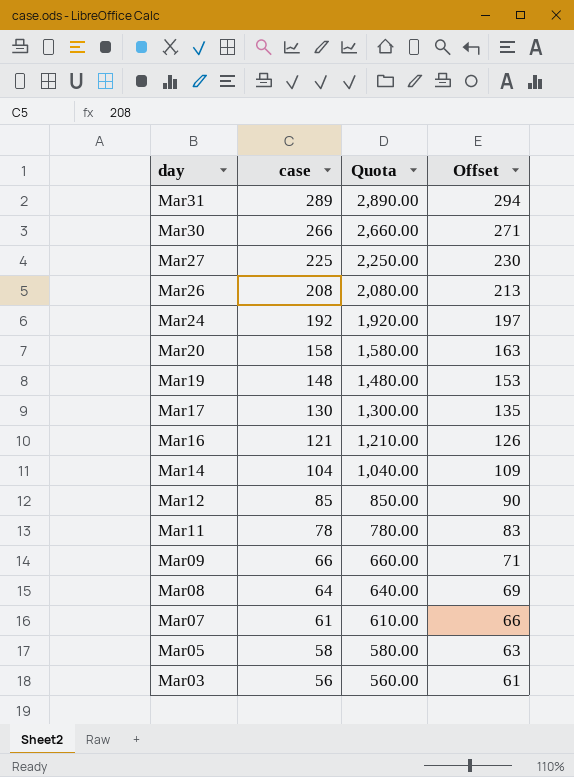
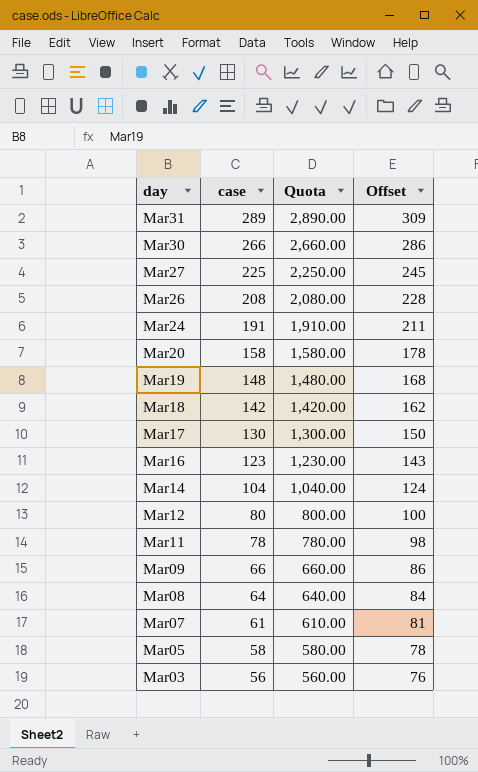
column Offset | formula: [case] + 5 -> [case] + 20
Mar24 | case: 192 -> 191
Mar24 | Quota: 1,920.00 -> 1,910.00
row Mar18: none -> 142 | 1,420.00 | 162
Mar16 | case: 121 -> 123
Mar16 | Quota: 1,210.00 -> 1,230.00
Mar12 | case: 85 -> 80
Mar12 | Quota: 850.00 -> 800.00

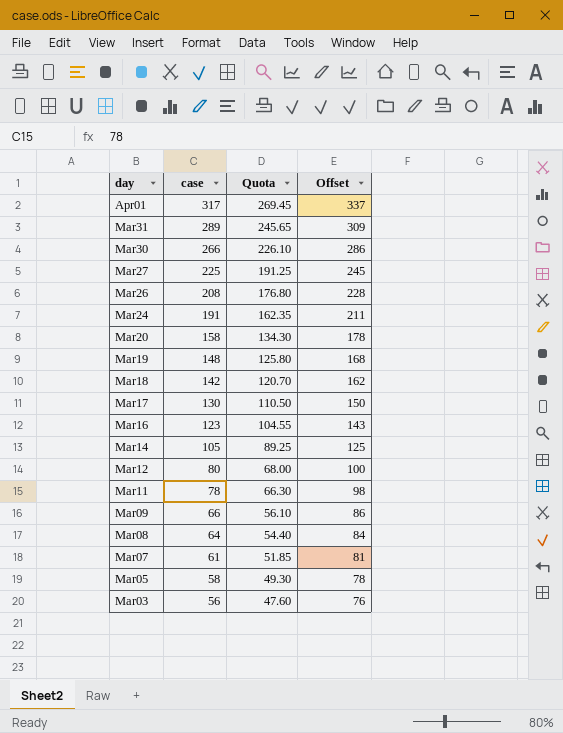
column Quota | formula: [case] * 10 -> [case] * 0.85
row Apr01: none -> 317 | 269.45 | 337
Mar14 | case: 104 -> 105
Mar14 | Offset: 124 -> 125

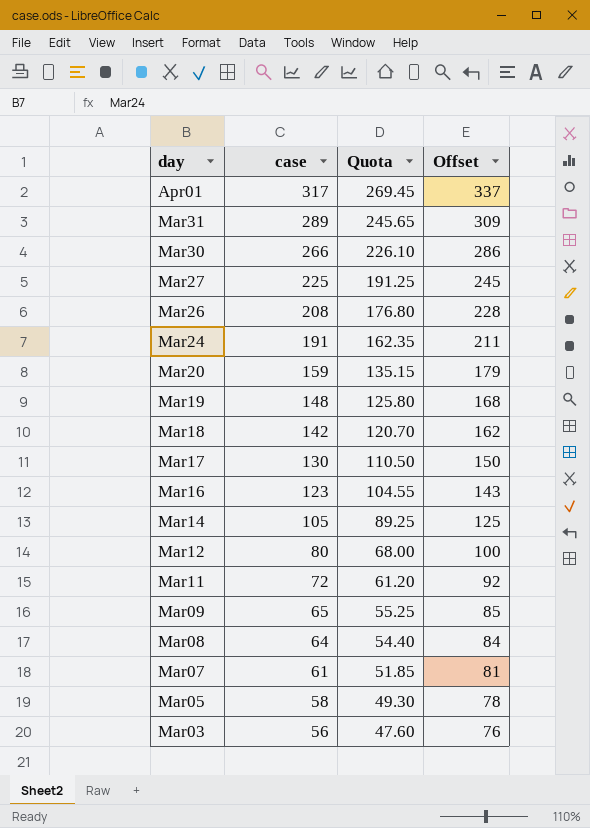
Mar20 | case: 158 -> 159
Mar20 | Quota: 134.30 -> 135.15
Mar20 | Offset: 178 -> 179
Mar11 | case: 78 -> 72
Mar11 | Quota: 66.30 -> 61.20
Mar11 | Offset: 98 -> 92
Mar09 | case: 66 -> 65
Mar09 | Quota: 56.10 -> 55.25
Mar09 | Offset: 86 -> 85

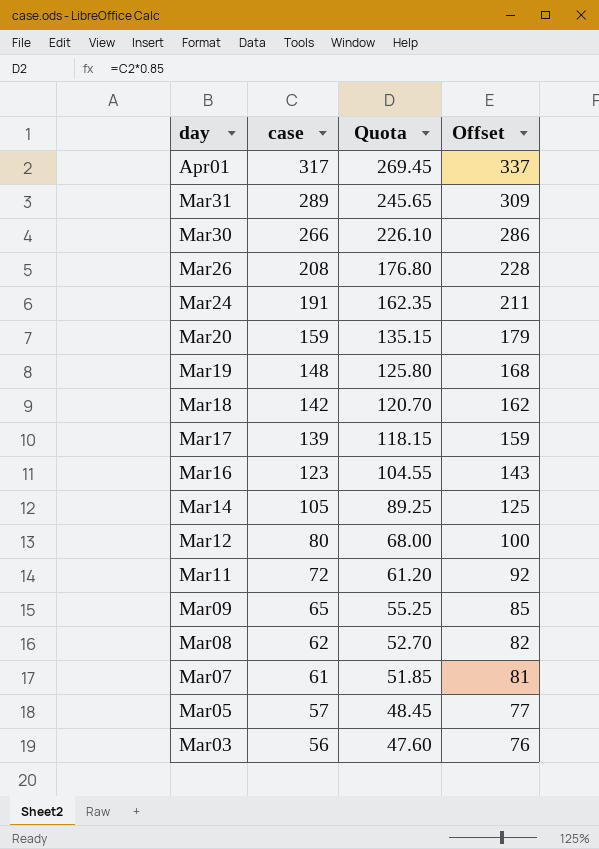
row Mar27: 225 | 191.25 | 245 -> none
Mar17 | case: 130 -> 139
Mar17 | Quota: 110.50 -> 118.15
Mar17 | Offset: 150 -> 159
Mar08 | case: 64 -> 62
Mar08 | Quota: 54.40 -> 52.70
Mar08 | Offset: 84 -> 82
Mar05 | case: 58 -> 57
Mar05 | Quota: 49.30 -> 48.45
Mar05 | Offset: 78 -> 77

